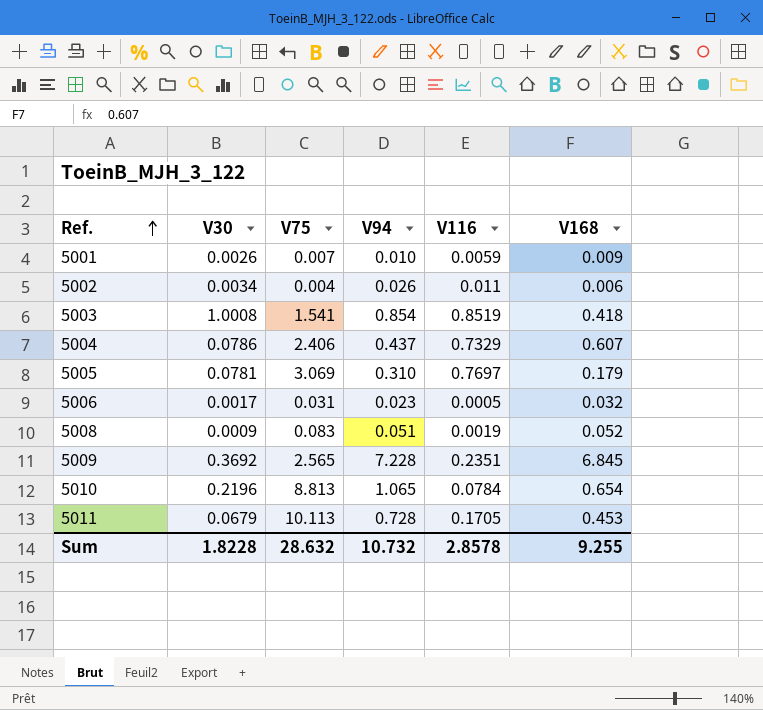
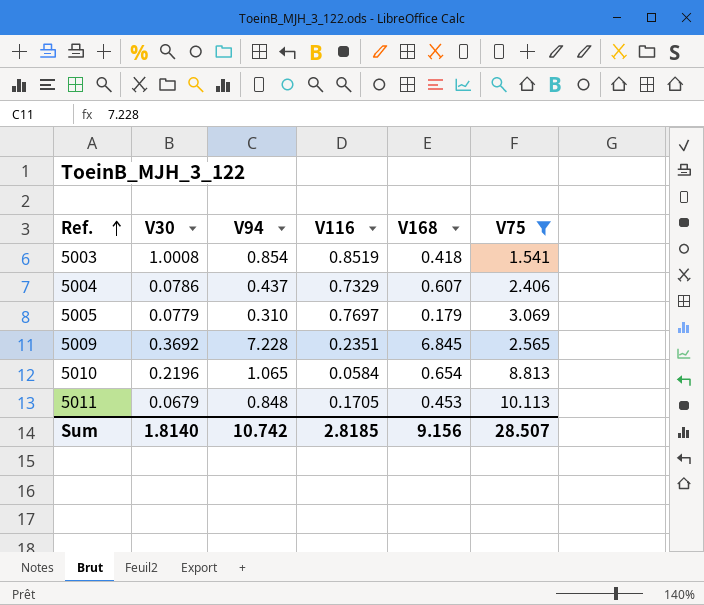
filter: none -> V75 >= 1.541
column V75 | position: 3 -> 6
5005 | V30: 0.0781 -> 0.0779
5010 | V116: 0.0784 -> 0.0584
5011 | V94: 0.728 -> 0.848
Sum | V30: 1.8228 -> 1.8140
Sum | V94: 10.732 -> 10.742
Sum | V116: 2.8578 -> 2.8185
Sum | V168: 9.255 -> 9.156
Sum | V75: 28.632 -> 28.507

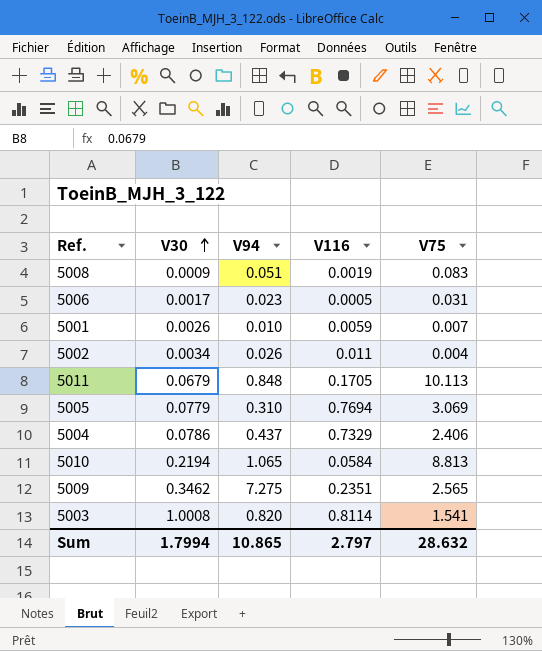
filter: V75 >= 1.541 -> none
row order: Ref. ascending -> V30 ascending
column V168 | position: 5 -> none
5005 | V116: 0.7697 -> 0.7694
5010 | V30: 0.2196 -> 0.2194
5009 | V30: 0.3692 -> 0.3462
5009 | V94: 7.228 -> 7.275
5003 | V94: 0.854 -> 0.820
5003 | V116: 0.8519 -> 0.8114
Sum | V30: 1.8140 -> 1.7994
Sum | V94: 10.742 -> 10.865
Sum | V116: 2.8185 -> 2.797
Sum | V75: 28.507 -> 28.632

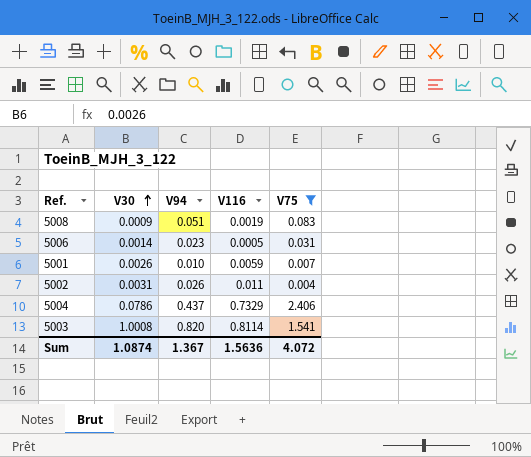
filter: none -> V75 <= 2.406
5006 | V30: 0.0017 -> 0.0014
5002 | V30: 0.0034 -> 0.0031
Sum | V30: 1.7994 -> 1.0874
Sum | V94: 10.865 -> 1.367
Sum | V116: 2.797 -> 1.5636
Sum | V75: 28.632 -> 4.072

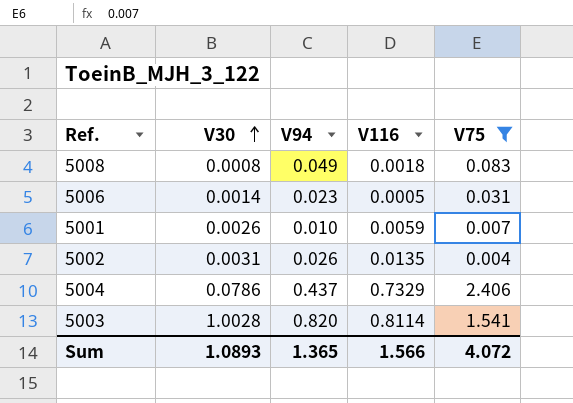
5008 | V30: 0.0009 -> 0.0008
5008 | V94: 0.051 -> 0.049
5008 | V116: 0.0019 -> 0.0018
5002 | V116: 0.011 -> 0.0135
5003 | V30: 1.0008 -> 1.0028
Sum | V30: 1.0874 -> 1.0893
Sum | V94: 1.367 -> 1.365
Sum | V116: 1.5636 -> 1.566

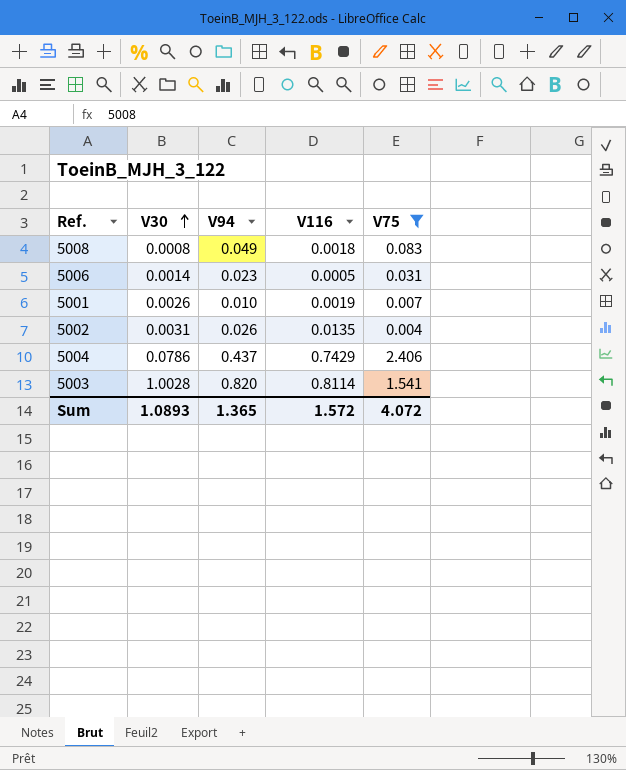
5001 | V116: 0.0059 -> 0.0019
5004 | V116: 0.7329 -> 0.7429
Sum | V116: 1.566 -> 1.572

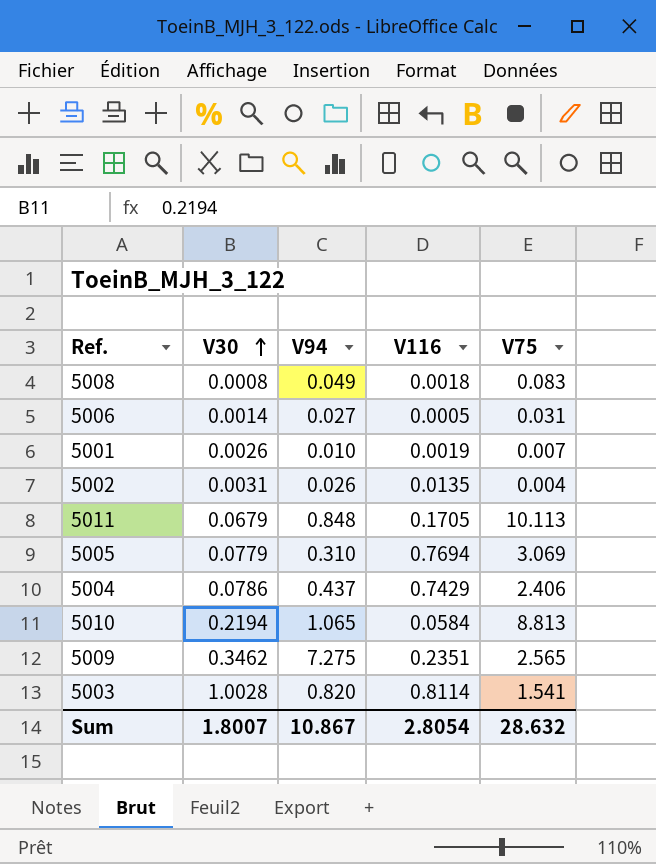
filter: V75 <= 2.406 -> none
5006 | V94: 0.023 -> 0.027
Sum | V30: 1.0893 -> 1.8007
Sum | V94: 1.365 -> 10.867
Sum | V116: 1.572 -> 2.8054
Sum | V75: 4.072 -> 28.632

